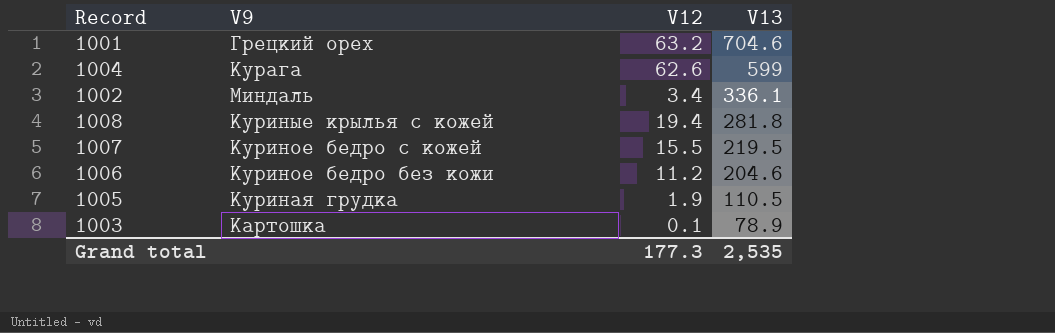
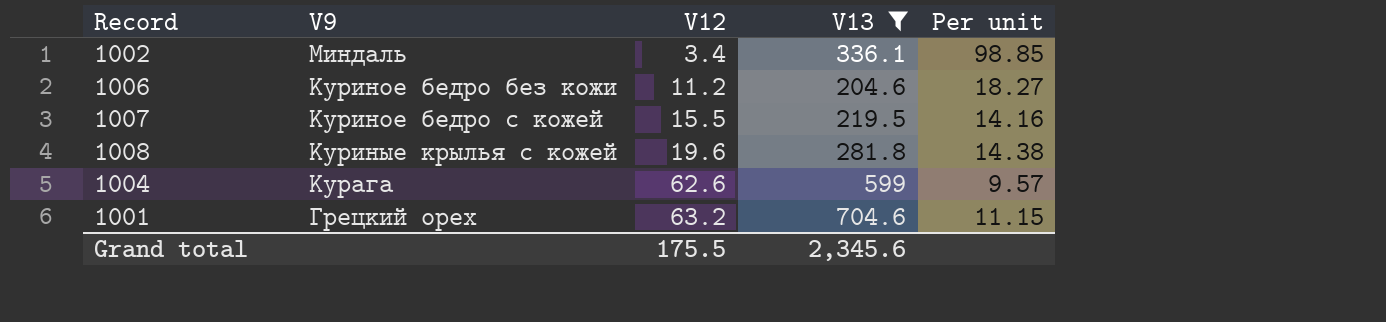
filter: none -> V13 >= 204.6
row order: V13 descending -> V12 ascending
column Per unit | formula: none -> [V13] / [V12]
1008 | V12: 19.4 -> 19.6
Grand total | V12: 177.3 -> 175.5
Grand total | V13: 2,535 -> 2,345.6

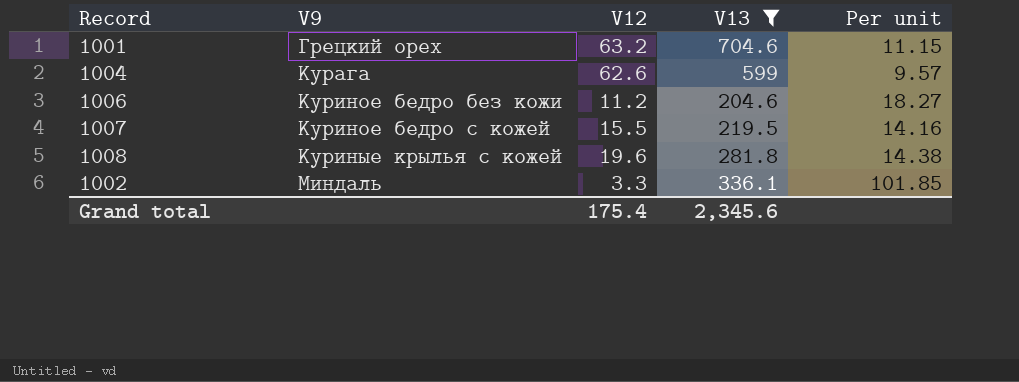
row order: V12 ascending -> V9 ascending
1002 | V12: 3.4 -> 3.3
1002 | Per unit: 98.85 -> 101.85
Grand total | V12: 175.5 -> 175.4

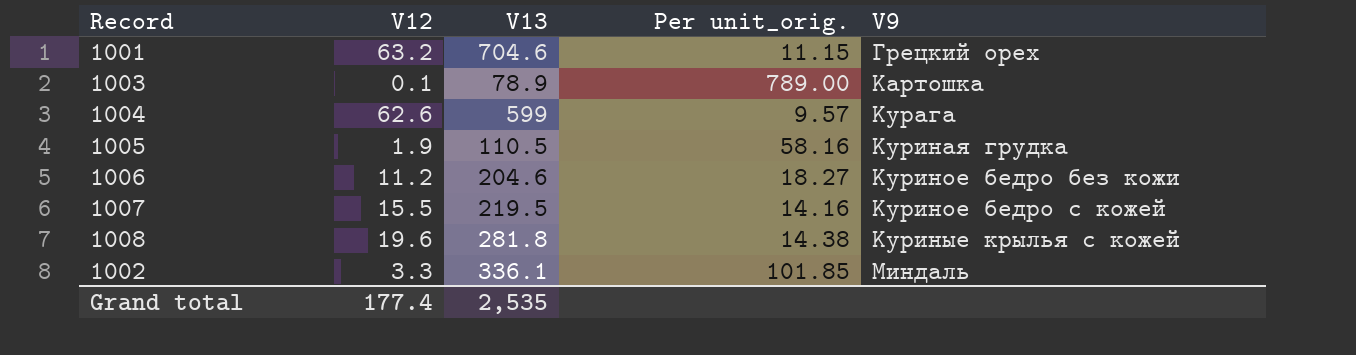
filter: V13 >= 204.6 -> none
column name: Per unit -> Per unit_orig.
column V9 | position: 2 -> 5
Grand total | V12: 175.4 -> 177.4
Grand total | V13: 2,345.6 -> 2,535

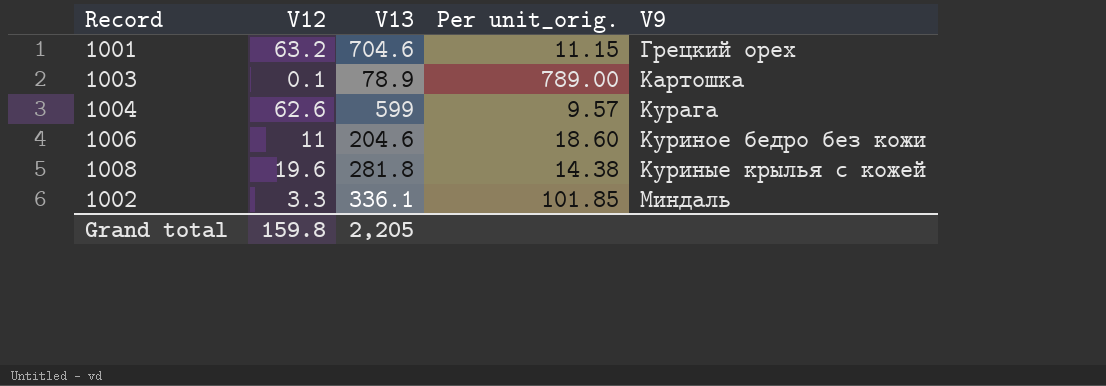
row 1005: 1.9 | 110.5 | 58.16 | Куриная грудка -> none
row 1007: 15.5 | 219.5 | 14.16 | Куриное бедро с кожей -> none
1006 | V12: 11.2 -> 11
1006 | Per unit_orig.: 18.27 -> 18.60
Grand total | V12: 177.4 -> 159.8
Grand total | V13: 2,535 -> 2,205

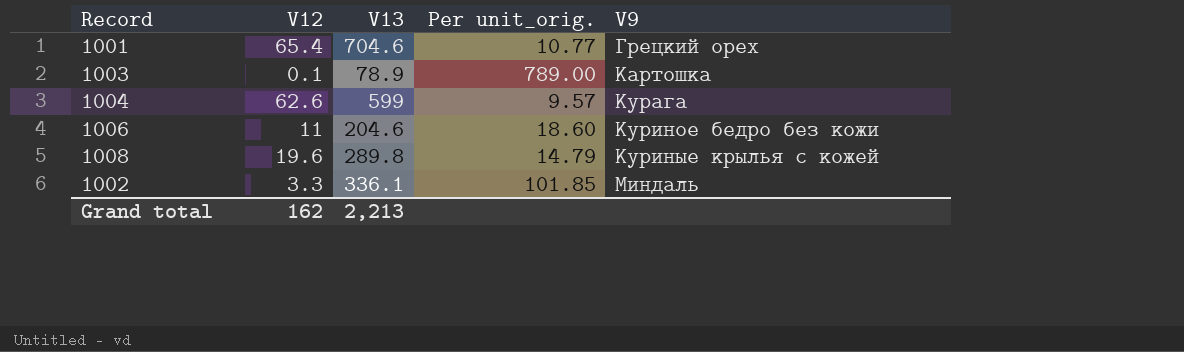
1001 | V12: 63.2 -> 65.4
1001 | Per unit_orig.: 11.15 -> 10.77
1008 | V13: 281.8 -> 289.8
1008 | Per unit_orig.: 14.38 -> 14.79
Grand total | V12: 159.8 -> 162
Grand total | V13: 2,205 -> 2,213

